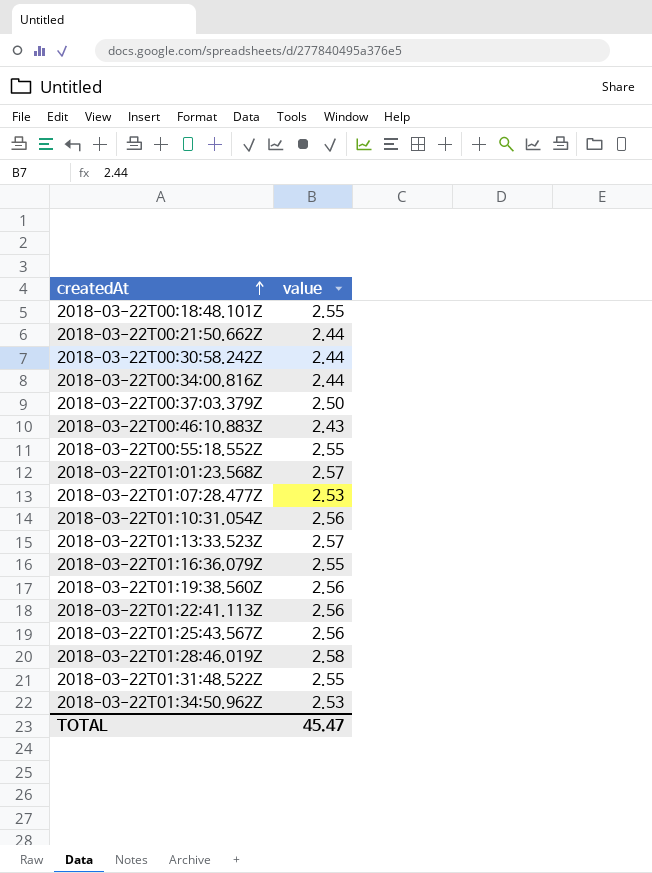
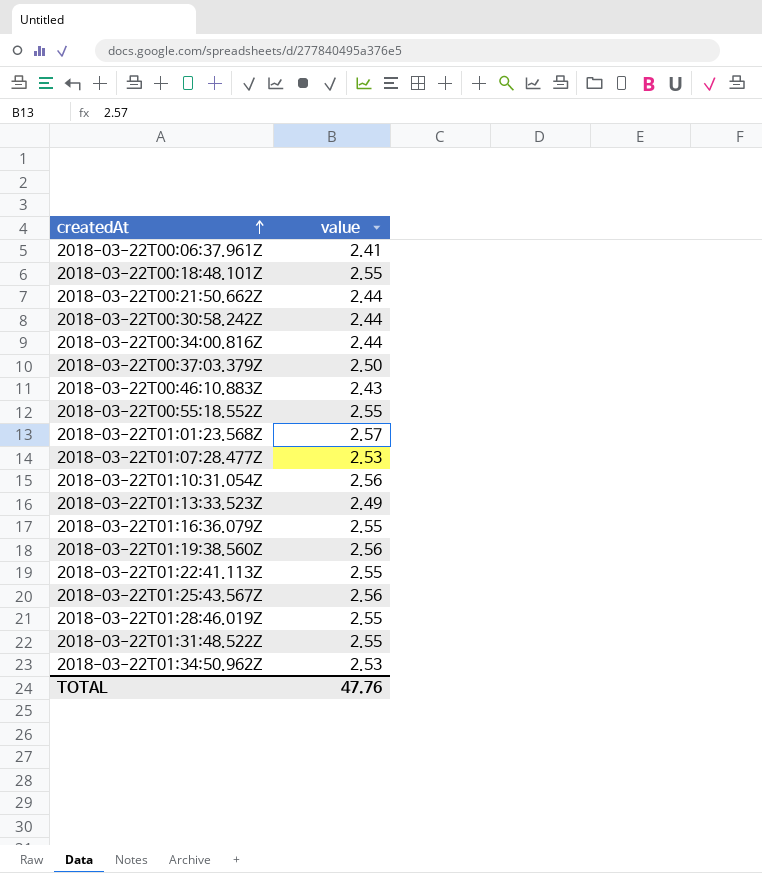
row 2018-03-22T00:06:37.961Z: none -> 2.41
2018-03-22T01:13:33.523Z | value: 2.57 -> 2.49
2018-03-22T01:22:41.113Z | value: 2.56 -> 2.55
2018-03-22T01:28:46.019Z | value: 2.58 -> 2.55
TOTAL | value: 45.47 -> 47.76

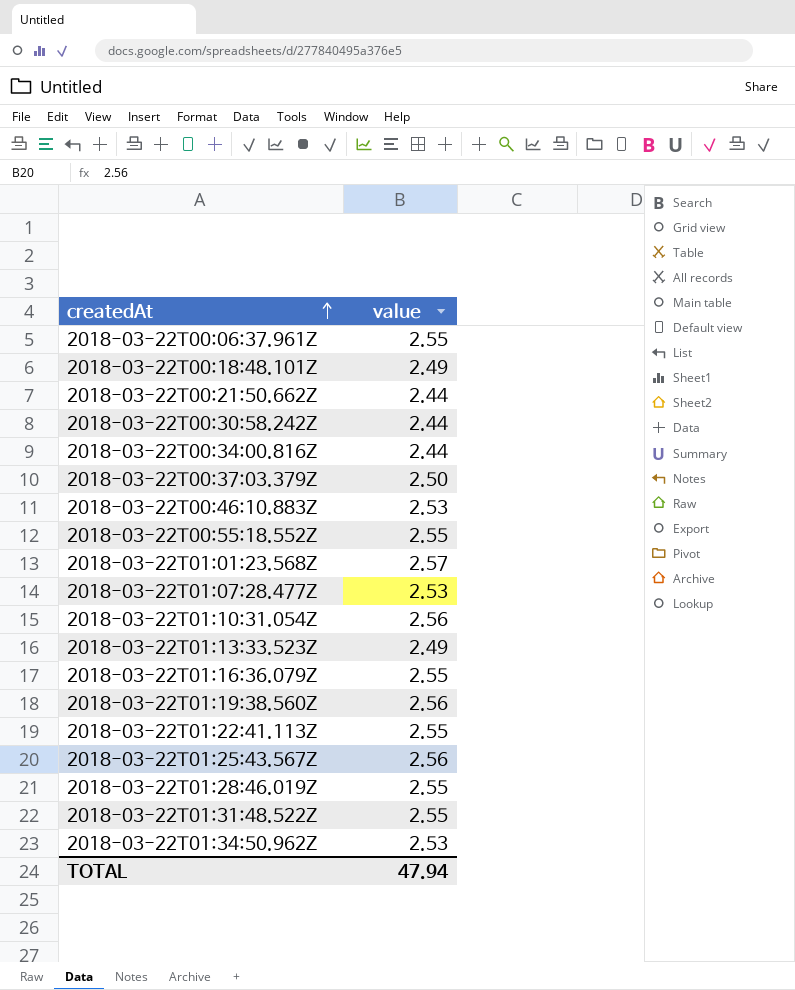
2018-03-22T00:06:37.961Z | value: 2.41 -> 2.55
2018-03-22T00:18:48.101Z | value: 2.55 -> 2.49
2018-03-22T00:46:10.883Z | value: 2.43 -> 2.53
TOTAL | value: 47.76 -> 47.94

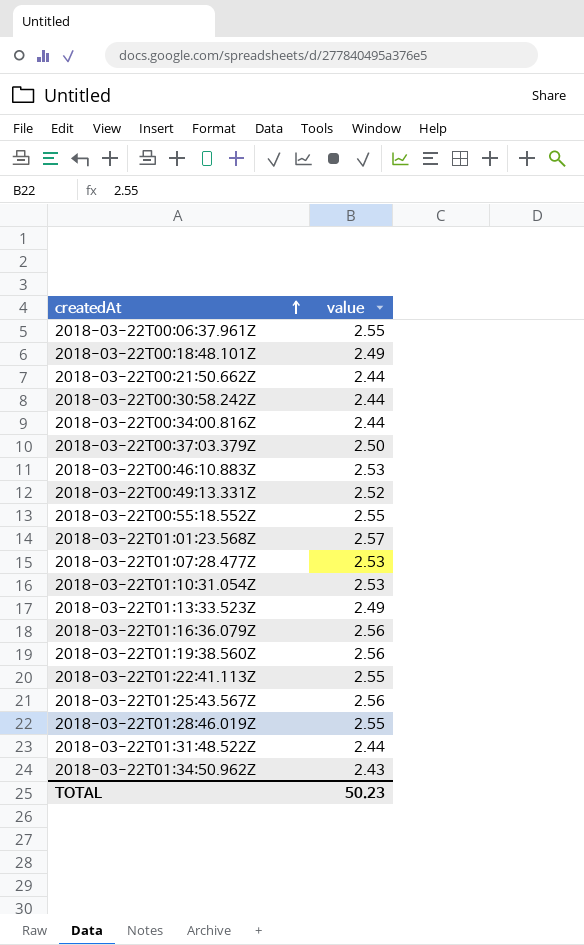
row 2018-03-22T00:49:13.331Z: none -> 2.52
2018-03-22T01:10:31.054Z | value: 2.56 -> 2.53
2018-03-22T01:16:36.079Z | value: 2.55 -> 2.56
2018-03-22T01:31:48.522Z | value: 2.55 -> 2.44
2018-03-22T01:34:50.962Z | value: 2.53 -> 2.43
TOTAL | value: 47.94 -> 50.23

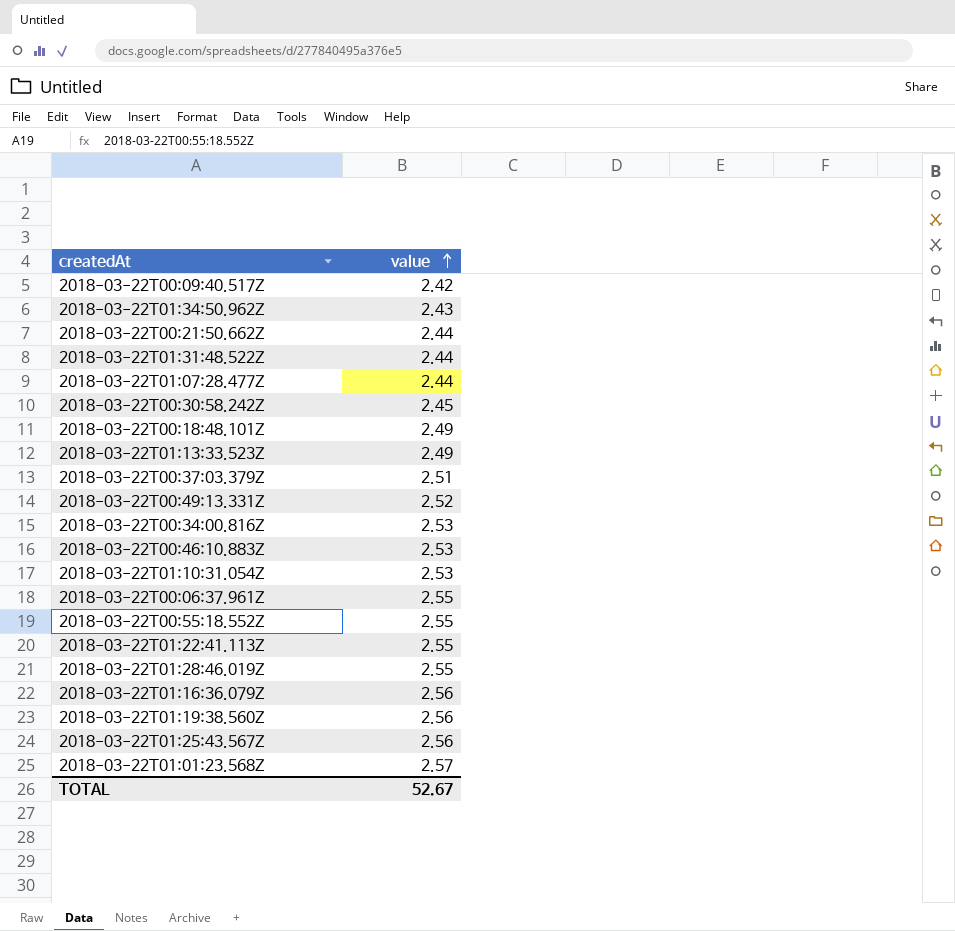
row order: createdAt ascending -> value ascending
row 2018-03-22T00:09:40.517Z: none -> 2.42
2018-03-22T01:07:28.477Z | value: 2.53 -> 2.44
2018-03-22T00:30:58.242Z | value: 2.44 -> 2.45
2018-03-22T00:37:03.379Z | value: 2.50 -> 2.51
2018-03-22T00:34:00.816Z | value: 2.44 -> 2.53
TOTAL | value: 50.23 -> 52.67

